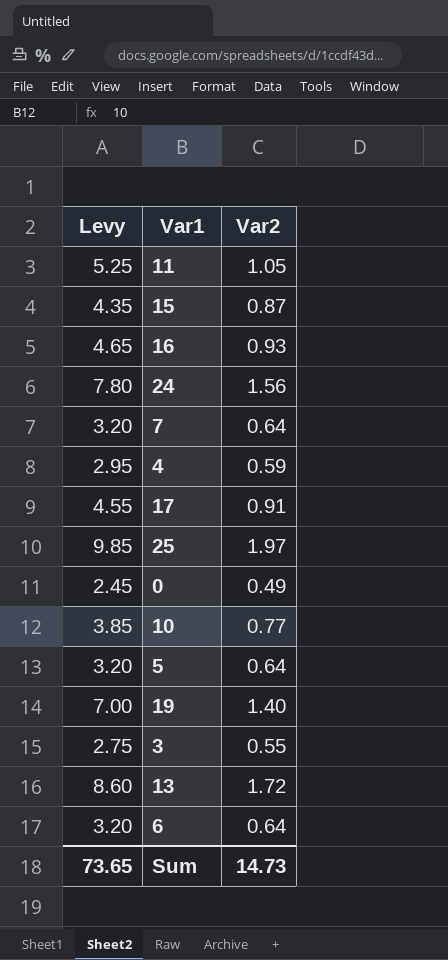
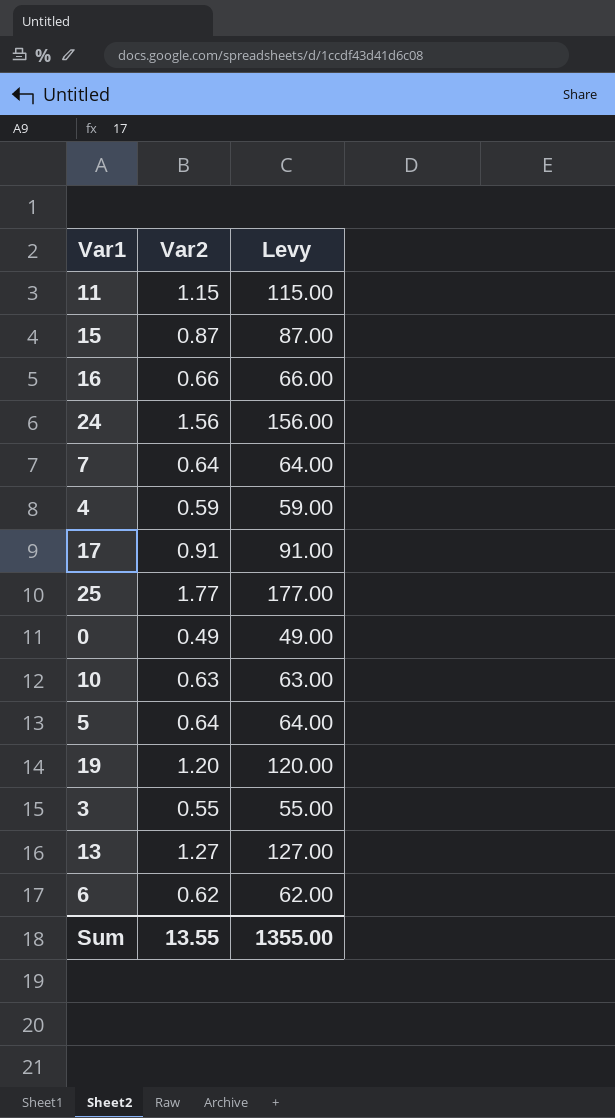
column Levy | formula: [Var2] * 5 -> [Var2] * 100
column Levy | position: 1 -> 3
11 | Var2: 1.05 -> 1.15
16 | Var2: 0.93 -> 0.66
25 | Var2: 1.97 -> 1.77
10 | Var2: 0.77 -> 0.63
19 | Var2: 1.40 -> 1.20
13 | Var2: 1.72 -> 1.27
6 | Var2: 0.64 -> 0.62
Sum | Var2: 14.73 -> 13.55
Sum | Levy: 73.65 -> 1355.00

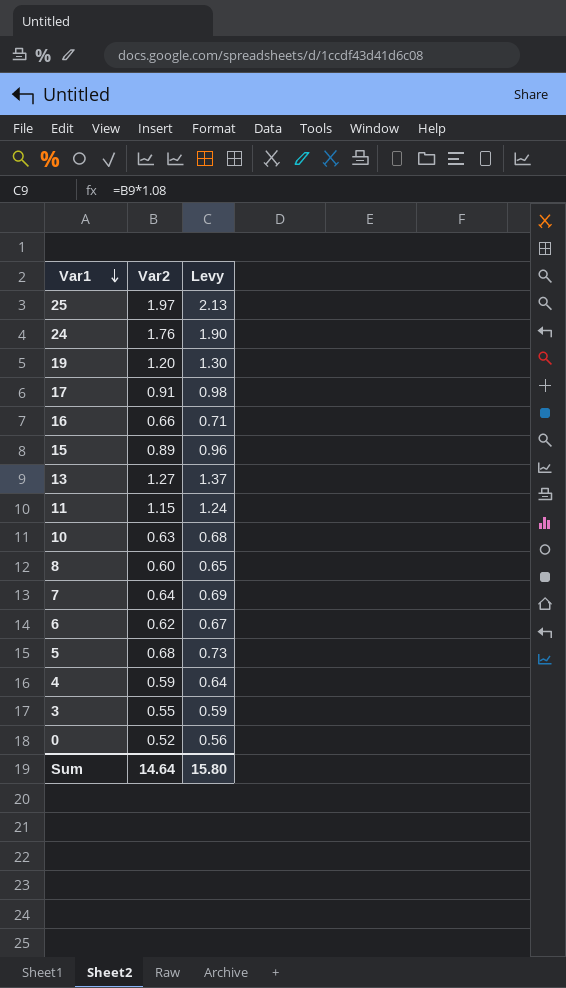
row order: none -> Var1 descending
column Levy | formula: [Var2] * 100 -> [Var2] * 1.08
25 | Var2: 1.77 -> 1.97
24 | Var2: 1.56 -> 1.76
15 | Var2: 0.87 -> 0.89
row 8: none -> 0.60 | 0.65
5 | Var2: 0.64 -> 0.68
0 | Var2: 0.49 -> 0.52
Sum | Var2: 13.55 -> 14.64
Sum | Levy: 1355.00 -> 15.80

